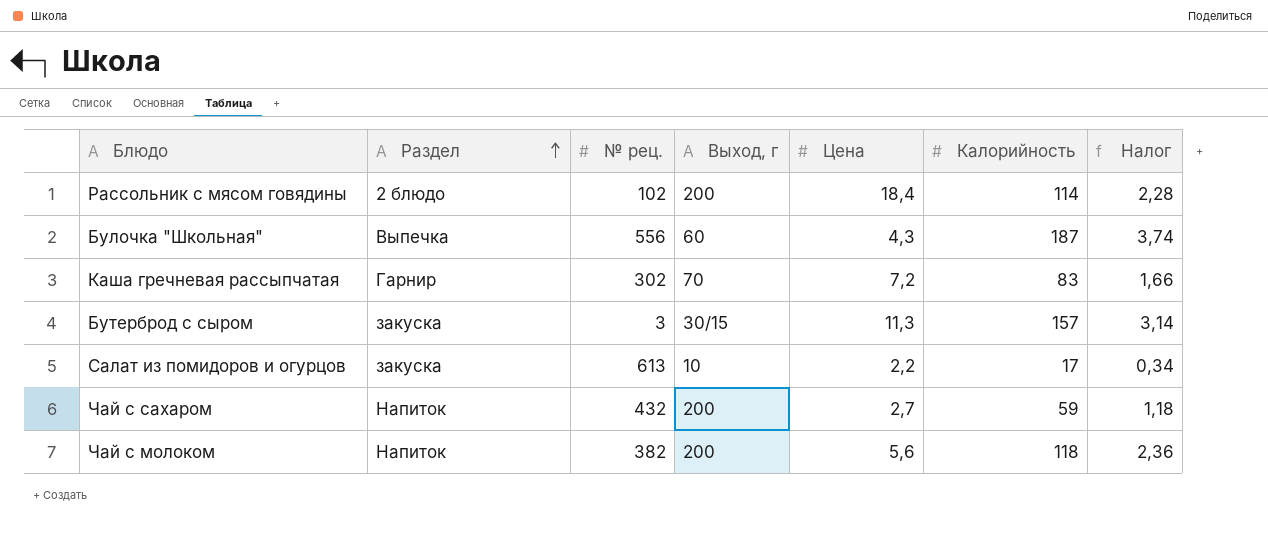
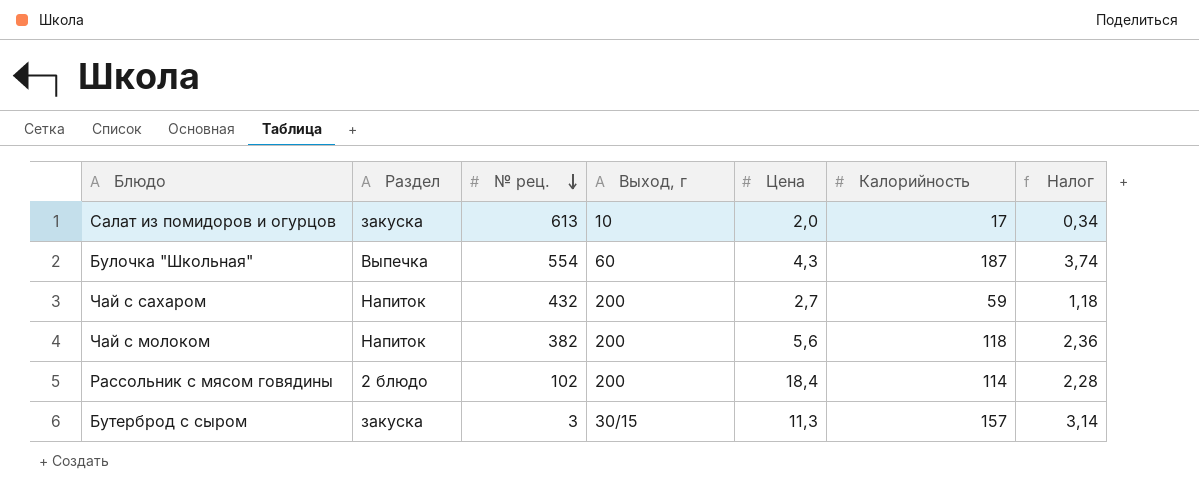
row order: Раздел ascending -> № рец. descending
row Каша гречневая рассыпчатая: Гарнир | 302 | 70 | 7,2 | 83 | 1,66 -> none
Салат из помидоров и огурцов | Цена: 2,2 -> 2,0
Булочка "Школьная" | № рец.: 556 -> 554

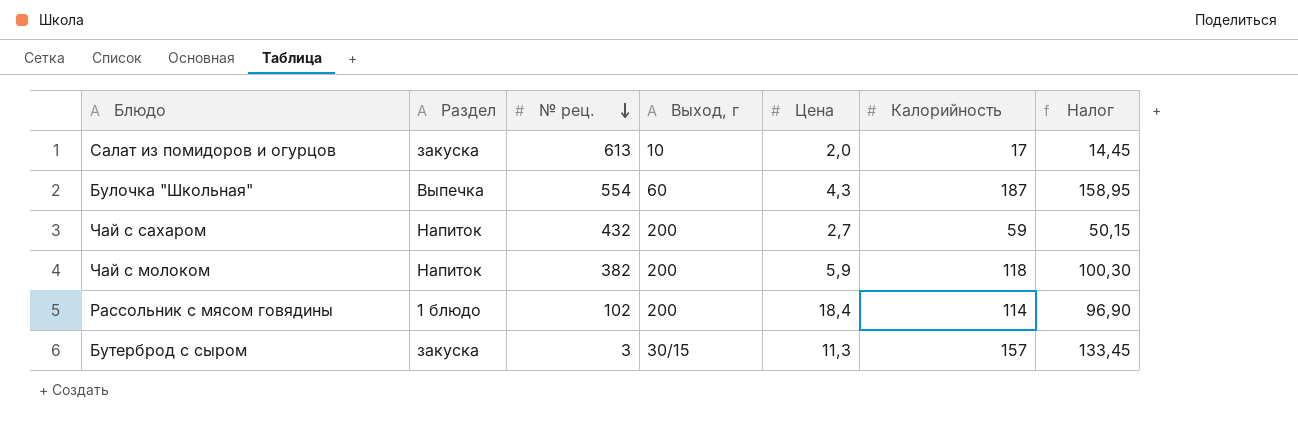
column Налог | formula: [Калорийность] * 0,02 -> [Калорийность] * 0,85
Чай с молоком | Цена: 5,6 -> 5,9
Рассольник с мясом говядины | Раздел: 2 блюдо -> 1 блюдо

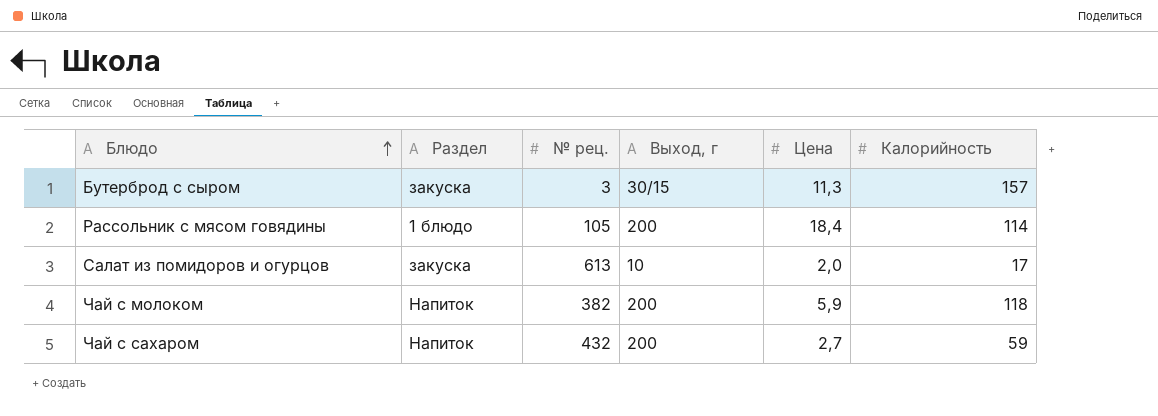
row order: № рец. descending -> Блюдо ascending
column Налог | formula: [Калорийность] * 0,85 -> none
row Булочка "Школьная": Выпечка | 554 | 60 | 4,3 | 187 | 158,95 -> none
Рассольник с мясом говядины | № рец.: 102 -> 105

